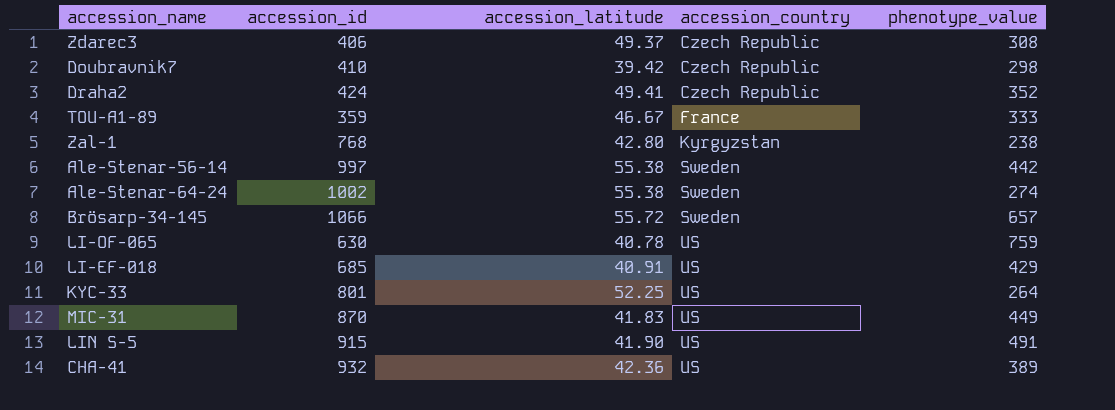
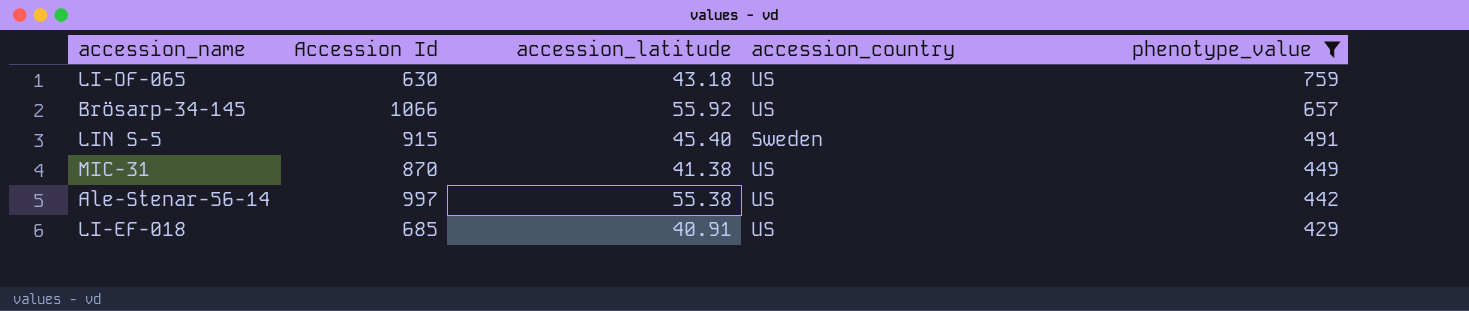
filter: none -> phenotype_value >= 429
row order: accession_country ascending -> phenotype_value descending
column name: accession_id -> Accession Id
LI-OF-065 | accession_latitude: 40.78 -> 43.18
Brösarp-34-145 | accession_latitude: 55.72 -> 55.92
Brösarp-34-145 | accession_country: Sweden -> US
LIN S-5 | accession_latitude: 41.90 -> 45.40
LIN S-5 | accession_country: US -> Sweden
MIC-31 | accession_latitude: 41.83 -> 41.38
Ale-Stenar-56-14 | accession_country: Sweden -> US

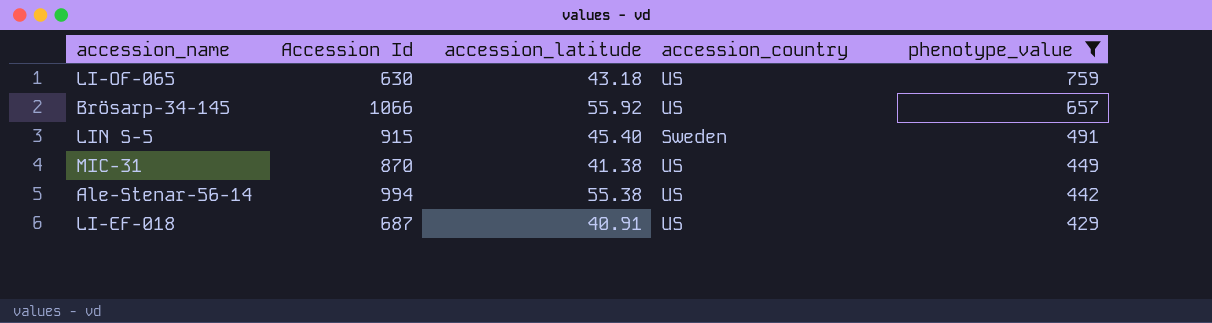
Ale-Stenar-56-14 | Accession Id: 997 -> 994
LI-EF-018 | Accession Id: 685 -> 687

